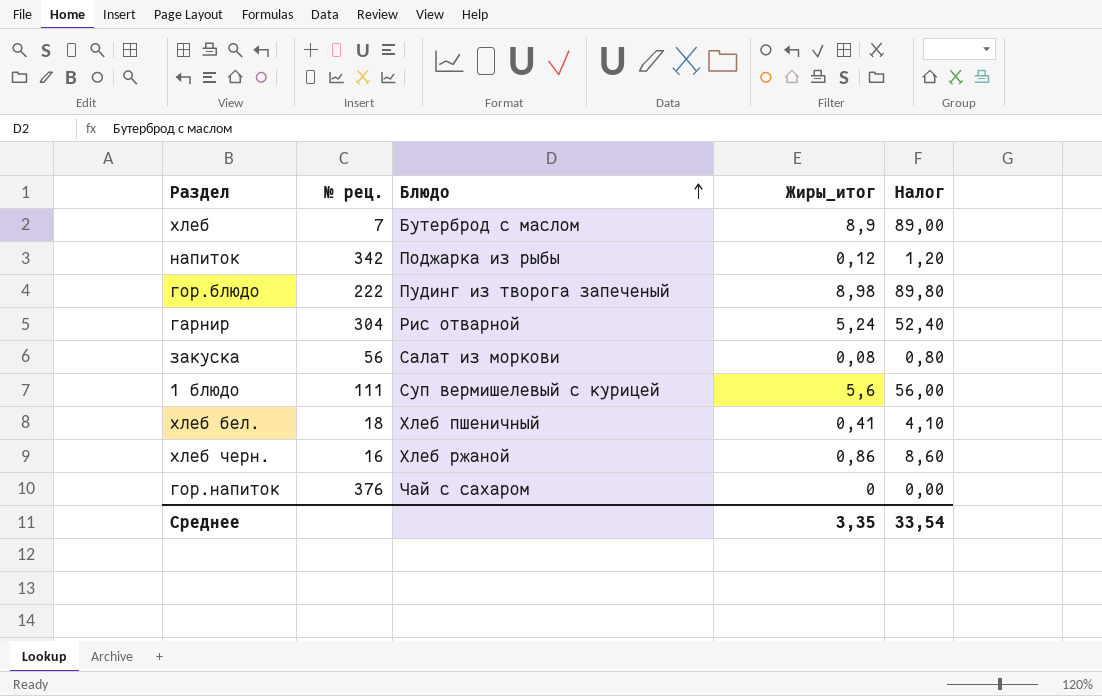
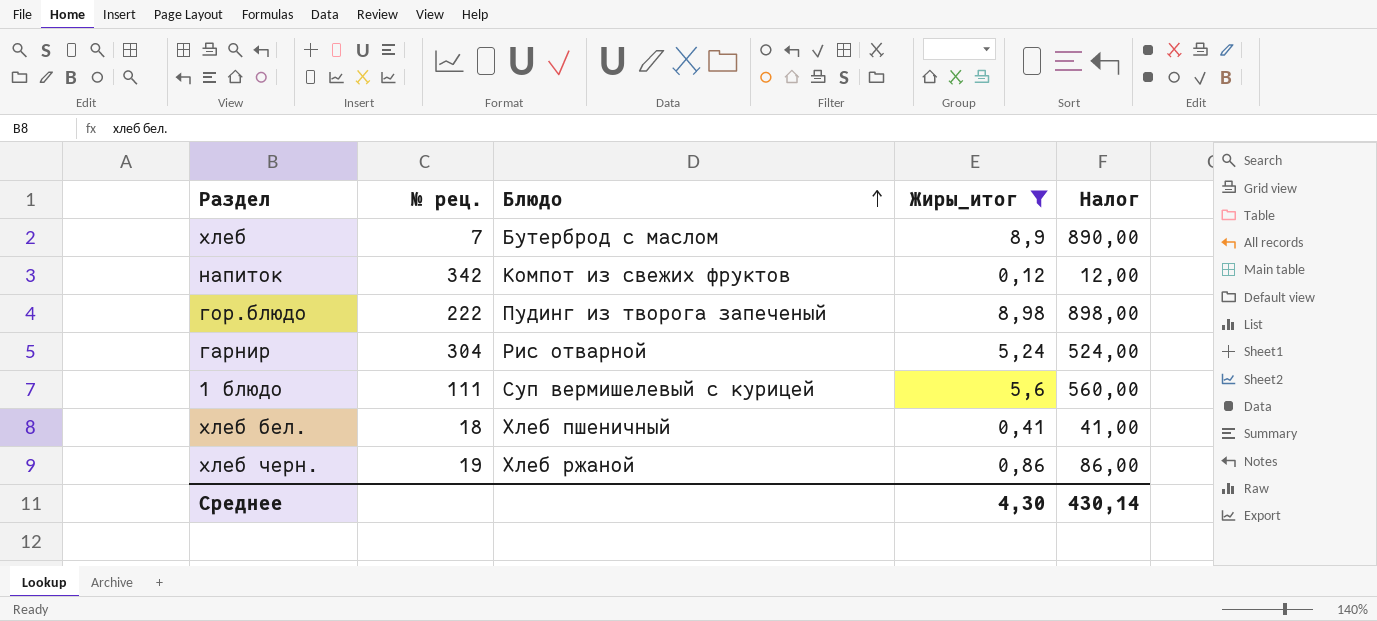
filter: none -> Жиры_итог >= 0,12
column Налог | formula: [Жиры_итог] * 10 -> [Жиры_итог] * 100
напиток | Блюдо: Поджарка из рыбы -> Компот из свежих фруктов
хлеб черн. | № рец.: 16 -> 19
Среднее | Жиры_итог: 3,35 -> 4,30
Среднее | Налог: 33,54 -> 430,14

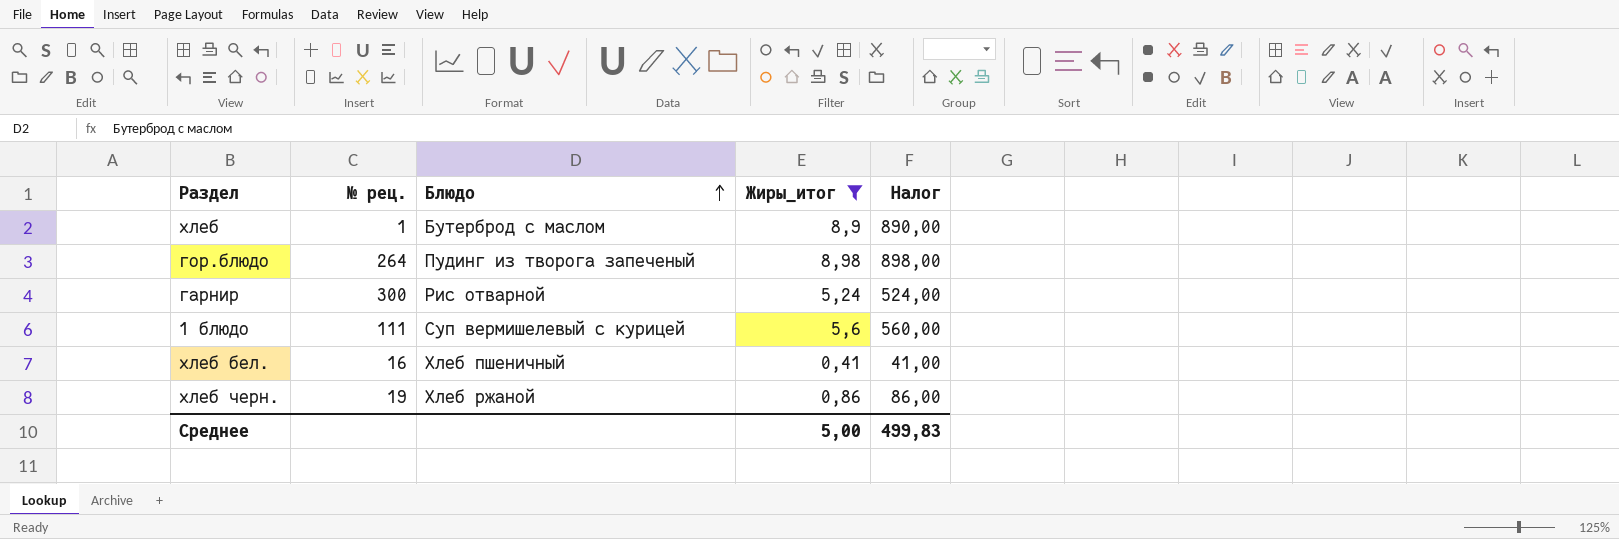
row напиток: 342 | Компот из свежих фруктов | 0,12 | 12,00 -> none
хлеб | № рец.: 7 -> 1
гор.блюдо | № рец.: 222 -> 264
гарнир | № рец.: 304 -> 300
хлеб бел. | № рец.: 18 -> 16
Среднее | Жиры_итог: 4,30 -> 5,00
Среднее | Налог: 430,14 -> 499,83

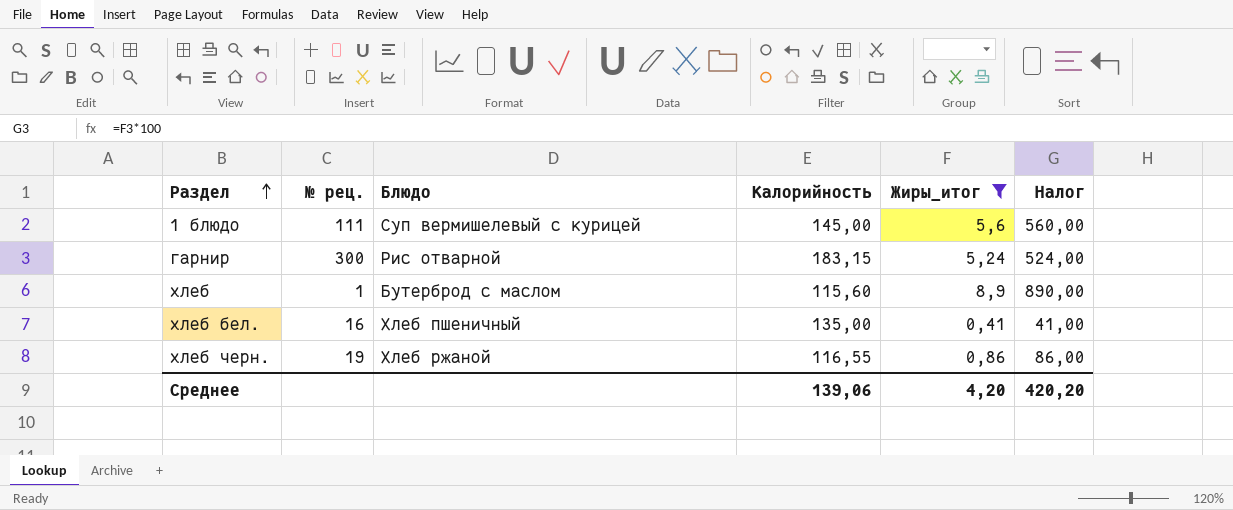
row order: Блюдо ascending -> Раздел ascending
column Калорийность | position: none -> 4
row гор.блюдо: 264 | Пудинг из творога запеченый | 8,98 | 898,00 -> none
Среднее | Жиры_итог: 5,00 -> 4,20
Среднее | Налог: 499,83 -> 420,20

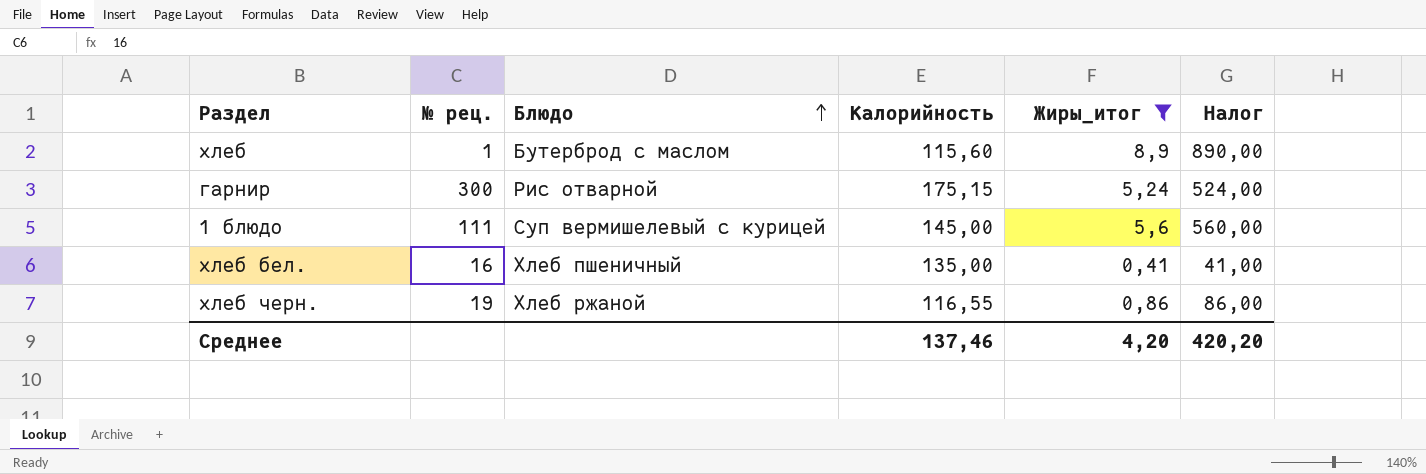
row order: Раздел ascending -> Блюдо ascending
гарнир | Калорийность: 183,15 -> 175,15
Среднее | Калорийность: 139,06 -> 137,46

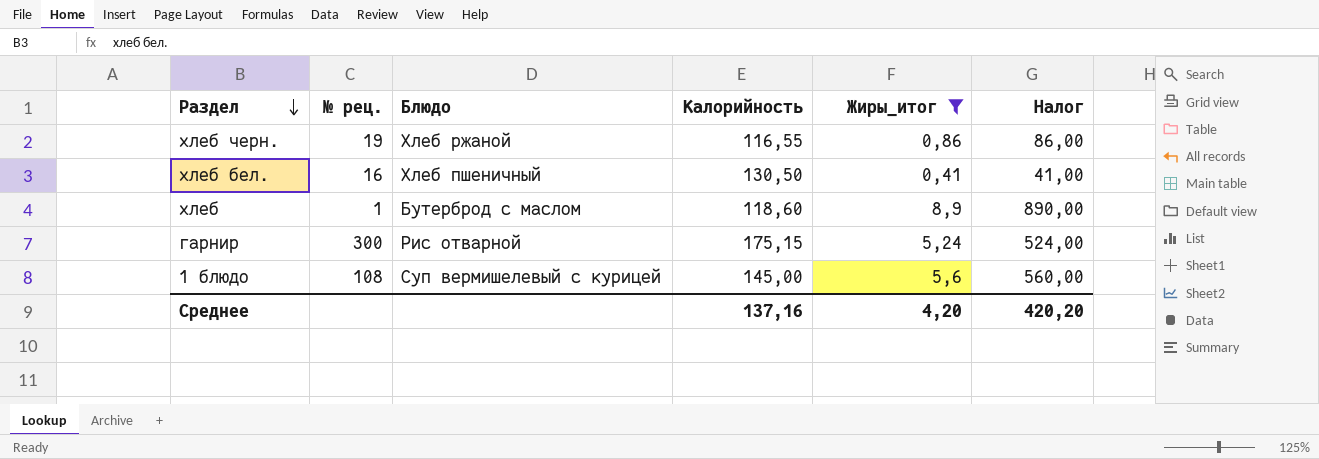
row order: Блюдо ascending -> Раздел descending
хлеб бел. | Калорийность: 135,00 -> 130,50
хлеб | Калорийность: 115,60 -> 118,60
1 блюдо | № рец.: 111 -> 108
Среднее | Калорийность: 137,46 -> 137,16

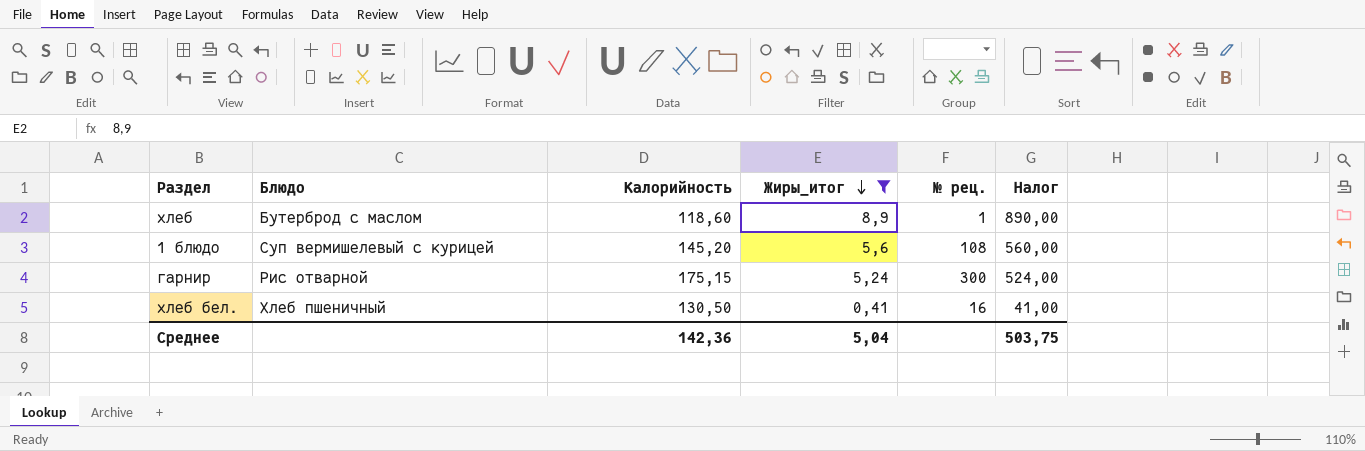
row order: Раздел descending -> Жиры_итог descending
column № рец. | position: 2 -> 5
row хлеб черн.: 19 | Хлеб ржаной | 116,55 | 0,86 | 86,00 -> none
1 блюдо | Калорийность: 145,00 -> 145,20
Среднее | Калорийность: 137,16 -> 142,36
Среднее | Жиры_итог: 4,20 -> 5,04
Среднее | Налог: 420,20 -> 503,75

